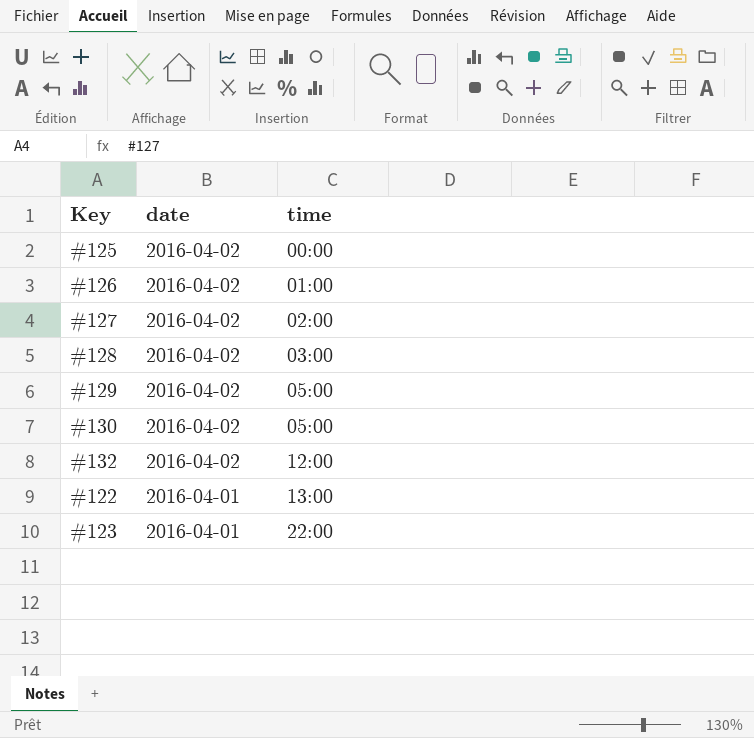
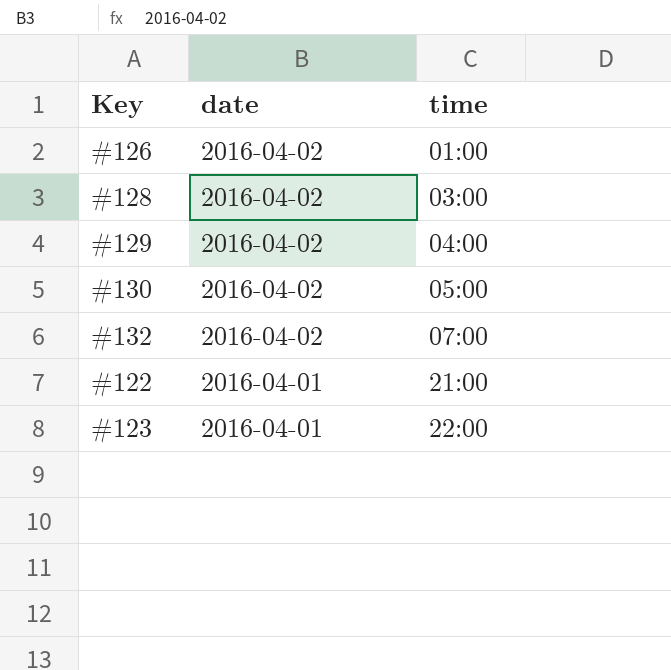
row #125: 2016-04-02 | 00:00 -> none
row #127: 2016-04-02 | 02:00 -> none
#129 | time: 05:00 -> 04:00
#132 | time: 12:00 -> 07:00
#122 | time: 13:00 -> 21:00

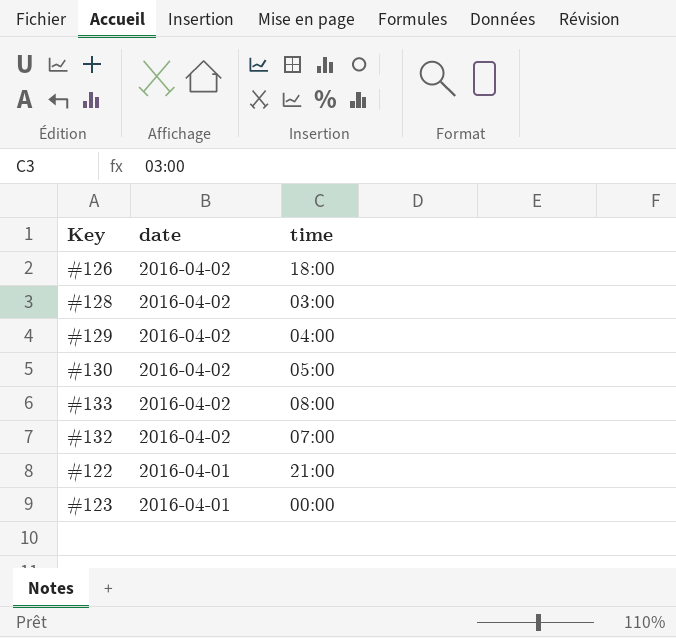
#126 | time: 01:00 -> 18:00
row #133: none -> 2016-04-02 | 08:00
#123 | time: 22:00 -> 00:00

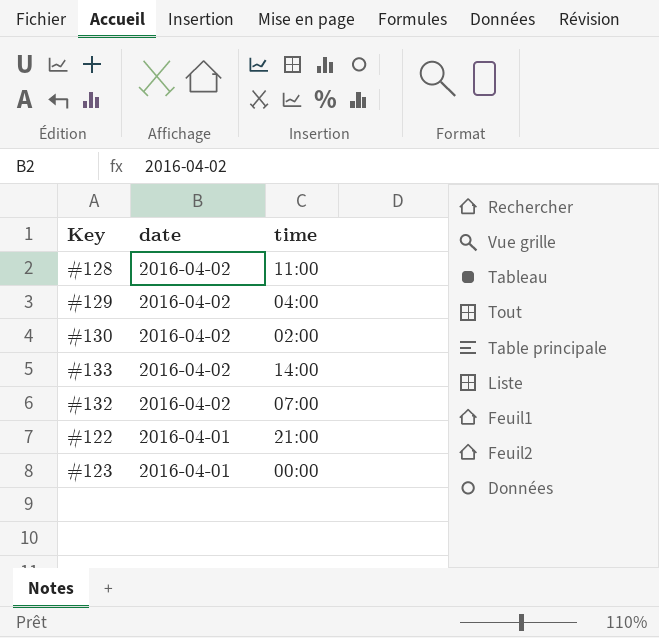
row #126: 2016-04-02 | 18:00 -> none
#128 | time: 03:00 -> 11:00
#130 | time: 05:00 -> 02:00
#133 | time: 08:00 -> 14:00

